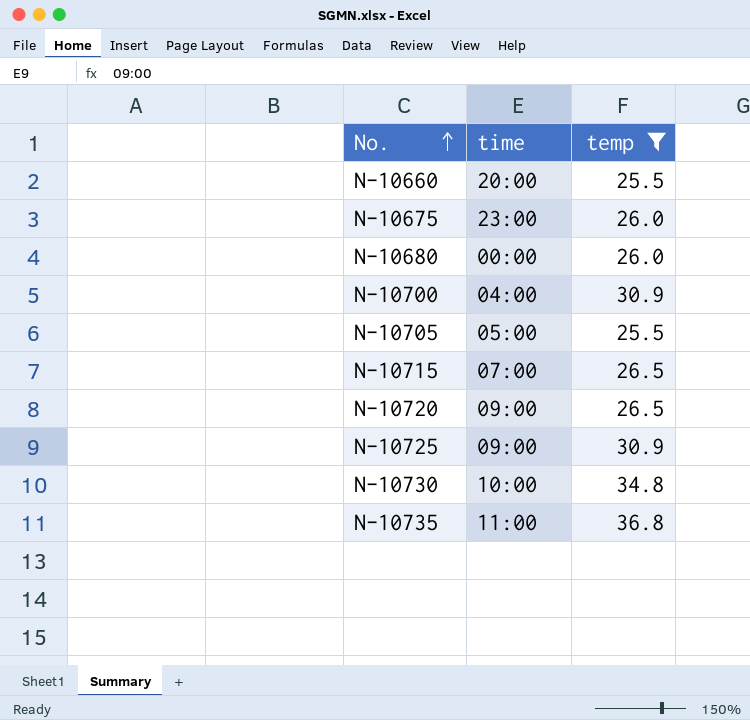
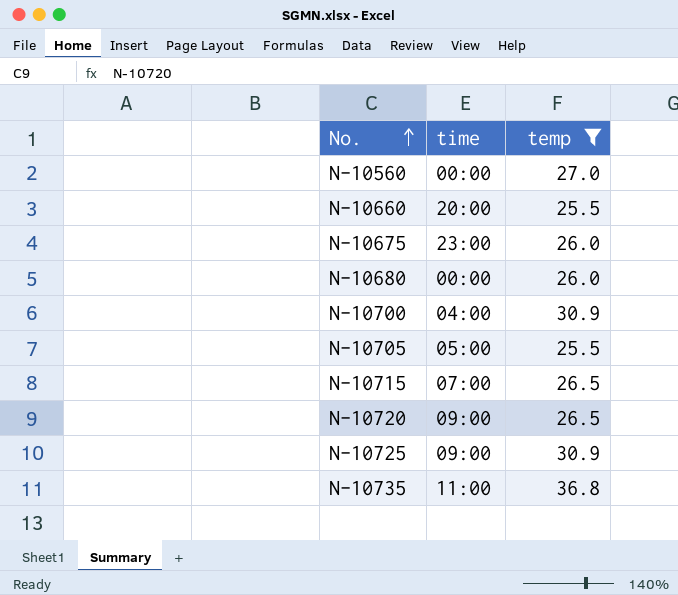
row N-10730: 10:00 | 34.8 -> none
row N-10560: none -> 00:00 | 27.0

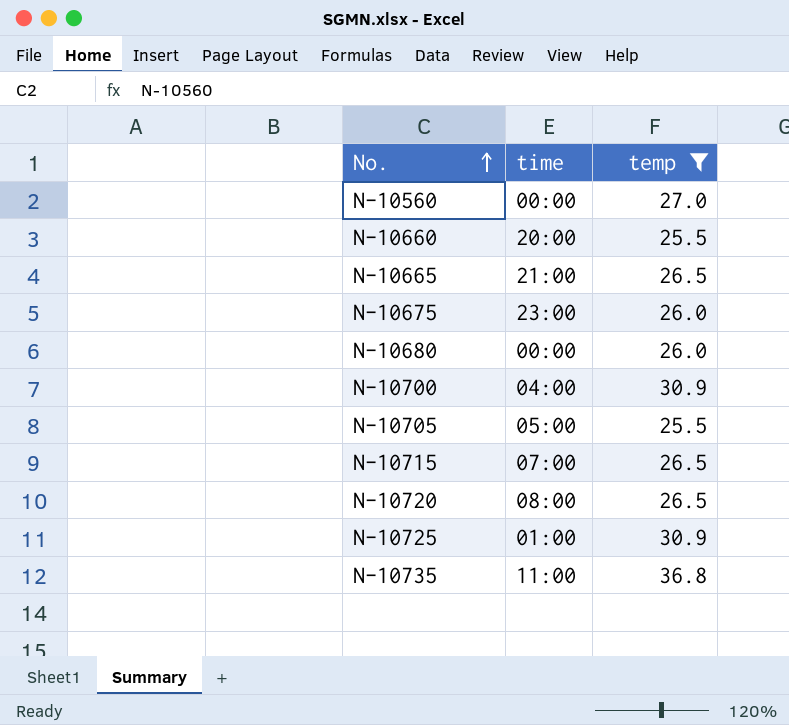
row N-10665: none -> 21:00 | 26.5
N-10720 | time: 09:00 -> 08:00
N-10725 | time: 09:00 -> 01:00

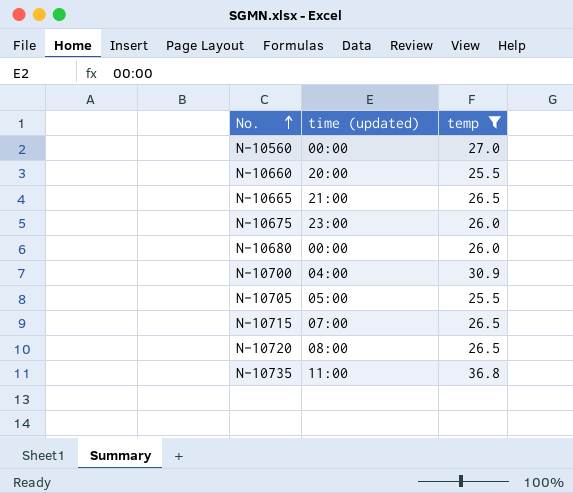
column name: time -> time (updated)
row N-10725: 01:00 | 30.9 -> none

